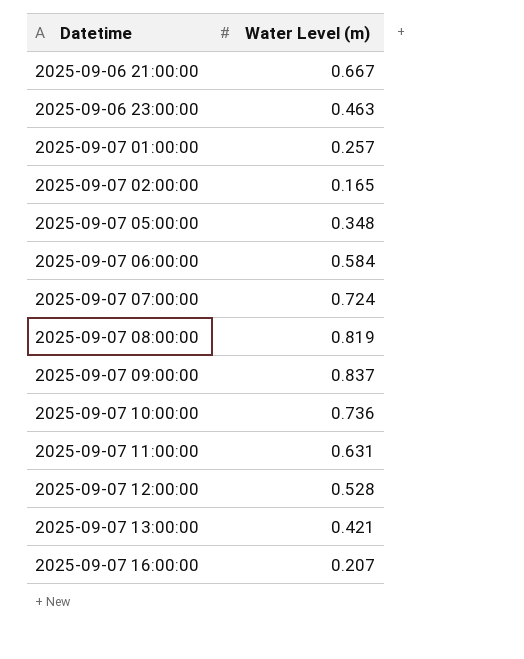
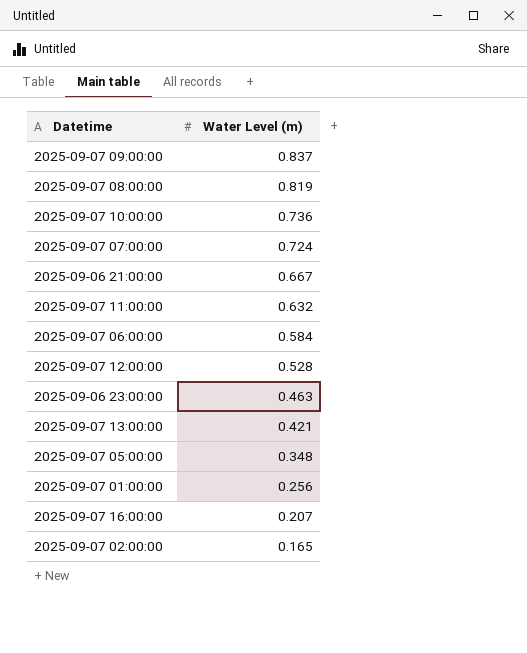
row order: Datetime ascending -> Water Level (m) descending
2025-09-07 11:00:00 | Water Level (m): 0.631 -> 0.632
2025-09-07 01:00:00 | Water Level (m): 0.257 -> 0.256

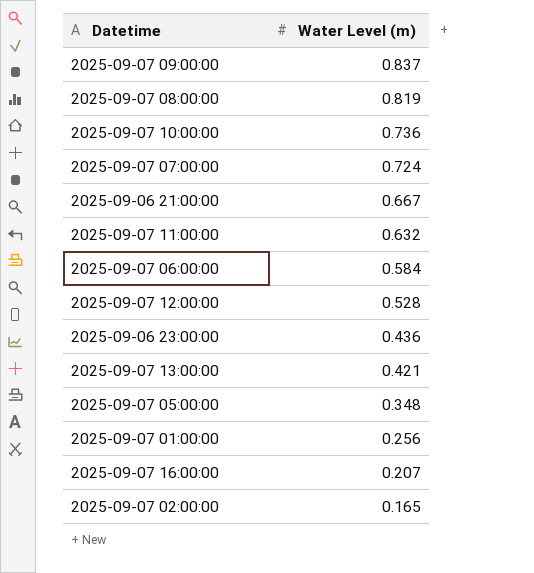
2025-09-06 23:00:00 | Water Level (m): 0.463 -> 0.436

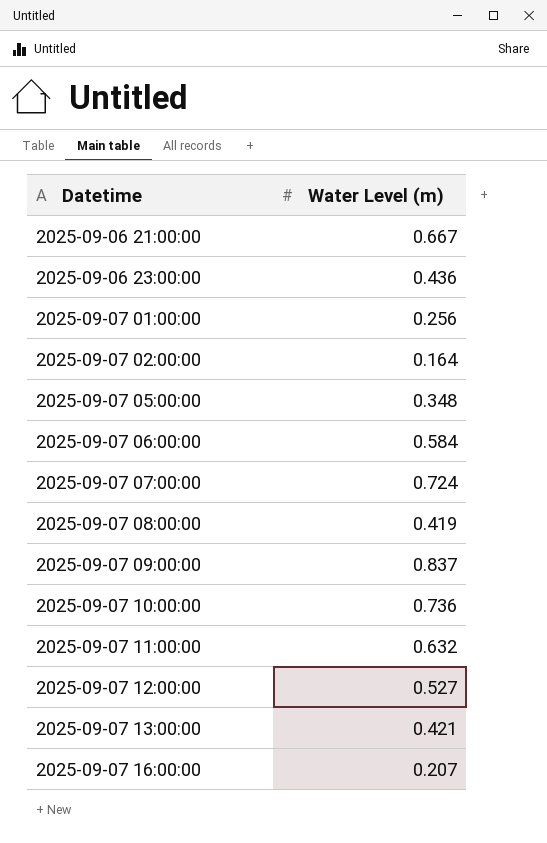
row order: Water Level (m) descending -> Datetime ascending
2025-09-07 02:00:00 | Water Level (m): 0.165 -> 0.164
2025-09-07 08:00:00 | Water Level (m): 0.819 -> 0.419
2025-09-07 12:00:00 | Water Level (m): 0.528 -> 0.527

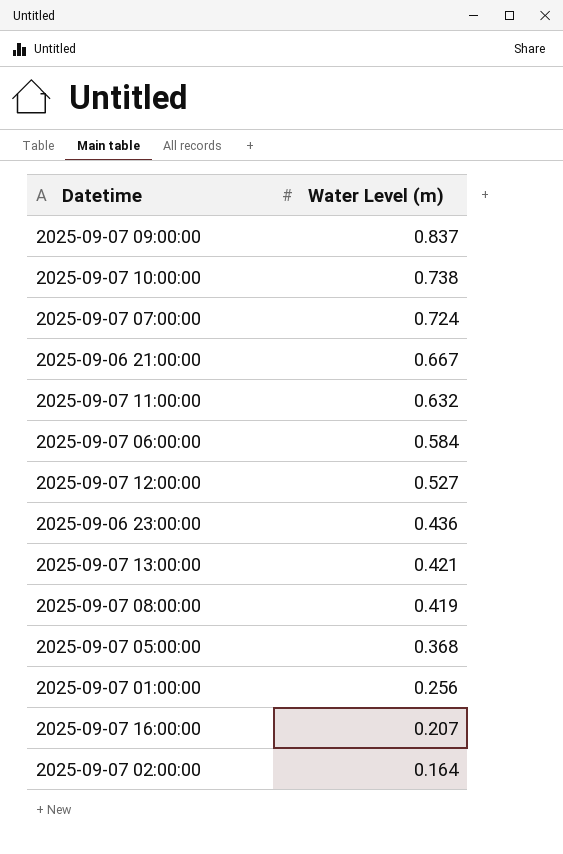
row order: Datetime ascending -> Water Level (m) descending
2025-09-07 10:00:00 | Water Level (m): 0.736 -> 0.738
2025-09-07 05:00:00 | Water Level (m): 0.348 -> 0.368

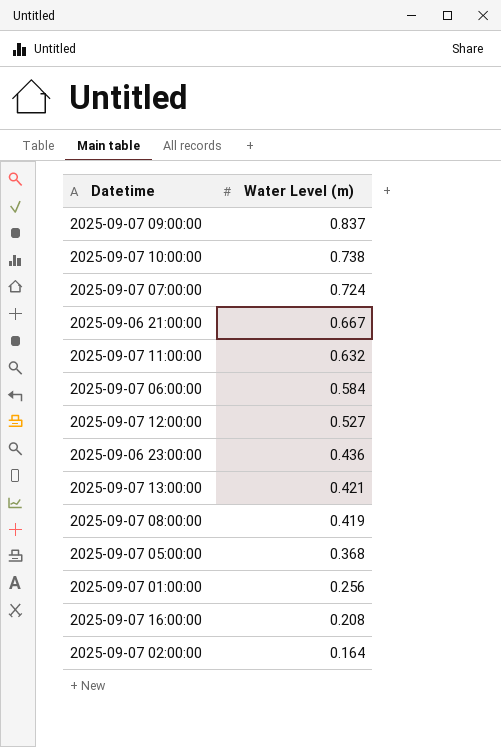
2025-09-07 16:00:00 | Water Level (m): 0.207 -> 0.208

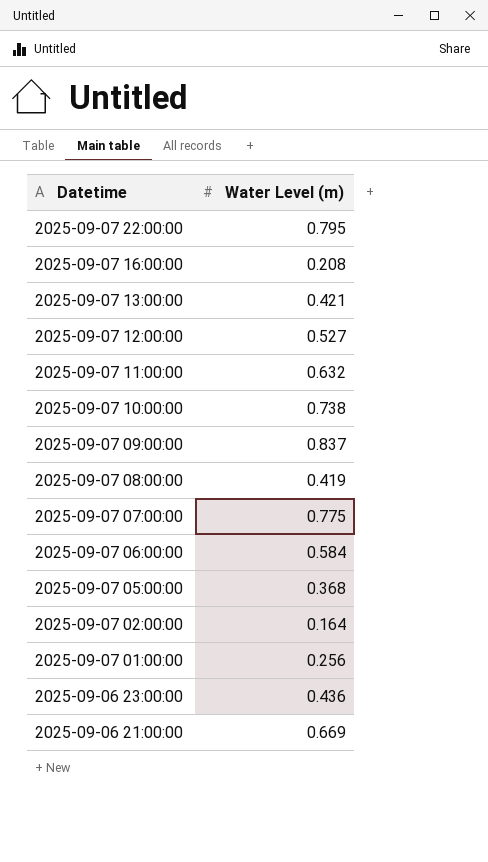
row order: Water Level (m) descending -> Datetime descending
row 2025-09-07 22:00:00: none -> 0.795
2025-09-07 07:00:00 | Water Level (m): 0.724 -> 0.775
2025-09-06 21:00:00 | Water Level (m): 0.667 -> 0.669

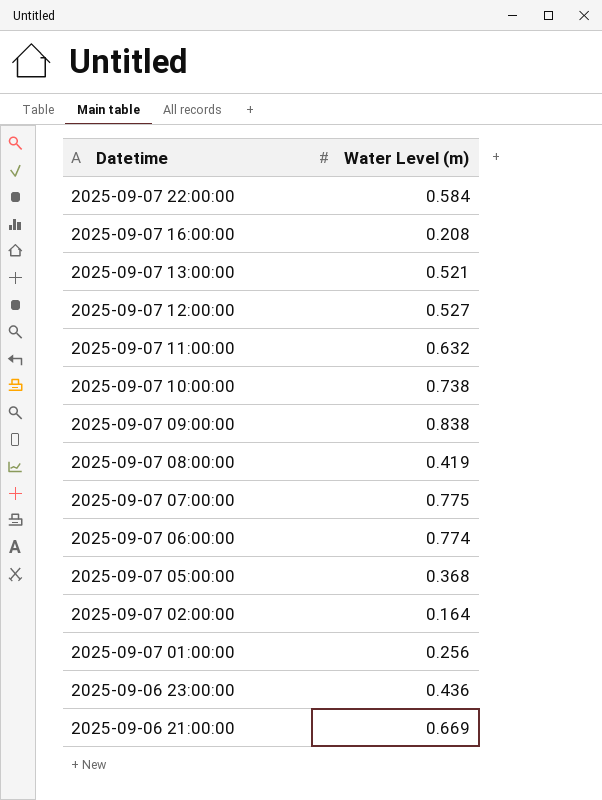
2025-09-07 22:00:00 | Water Level (m): 0.795 -> 0.584
2025-09-07 13:00:00 | Water Level (m): 0.421 -> 0.521
2025-09-07 09:00:00 | Water Level (m): 0.837 -> 0.838
2025-09-07 06:00:00 | Water Level (m): 0.584 -> 0.774

